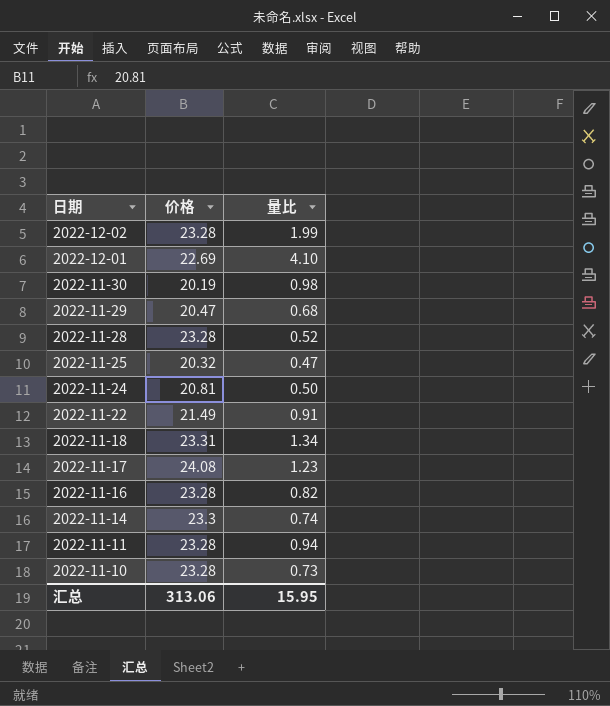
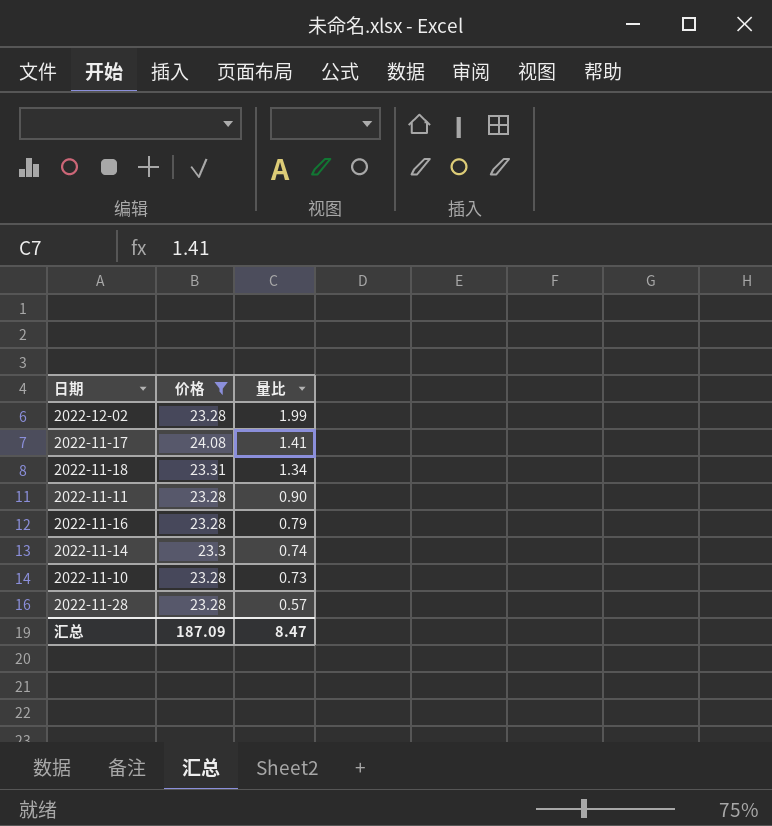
filter: none -> 价格 >= 23.28
row order: 日期 descending -> 量比 descending
2022-11-17 | 量比: 1.23 -> 1.41
2022-11-11 | 量比: 0.94 -> 0.90
2022-11-16 | 量比: 0.82 -> 0.79
2022-11-28 | 量比: 0.52 -> 0.57
汇总 | 价格: 313.06 -> 187.09
汇总 | 量比: 15.95 -> 8.47

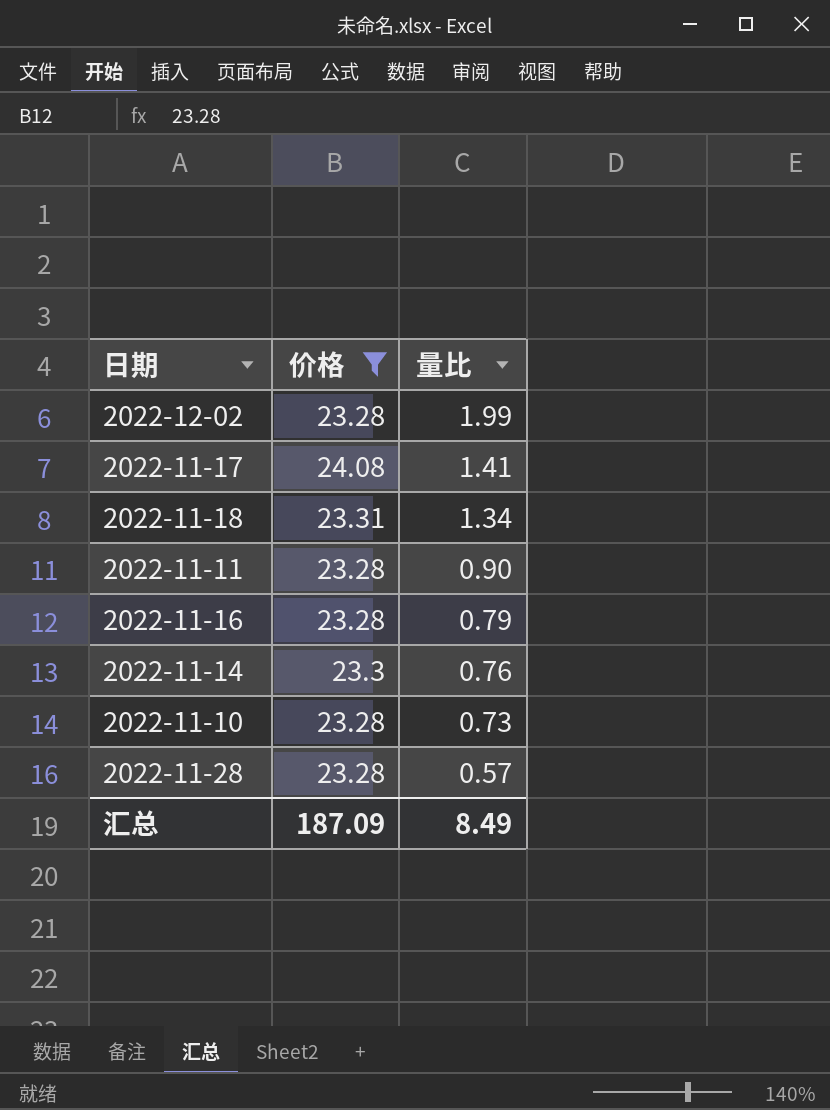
2022-11-14 | 量比: 0.74 -> 0.76
汇总 | 量比: 8.47 -> 8.49

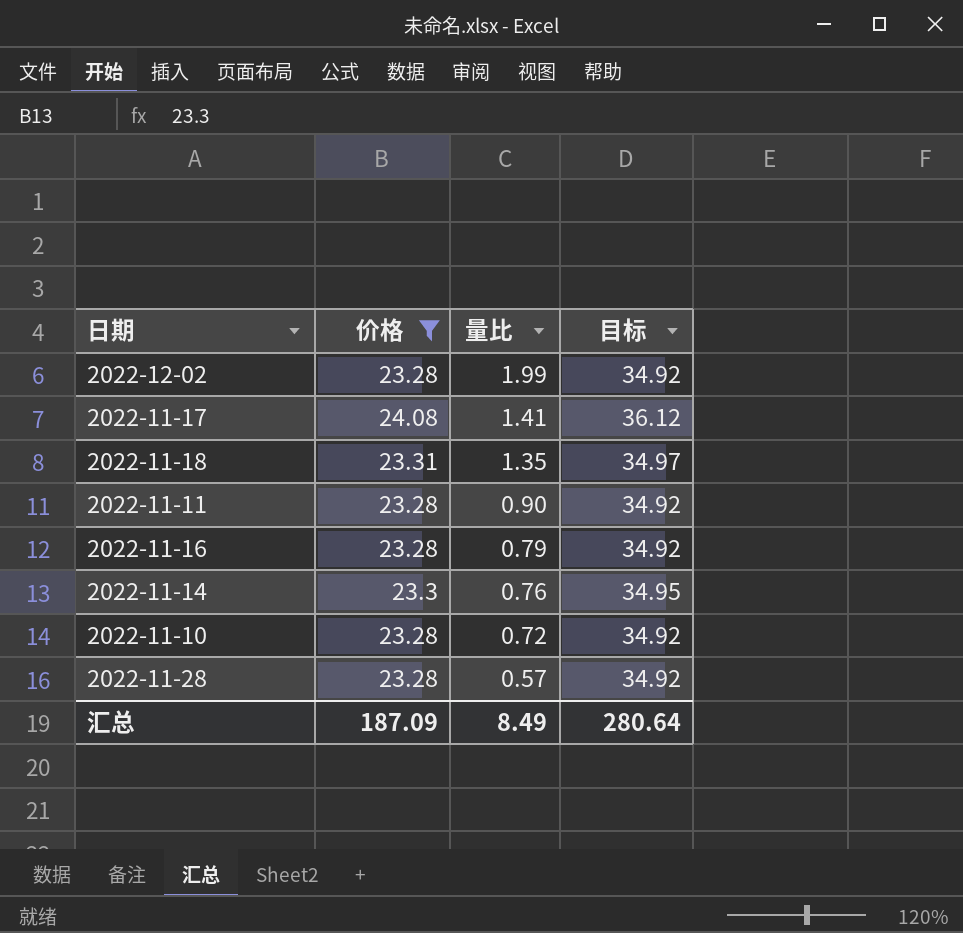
column 目标 | formula: none -> [价格] * 1.5
2022-11-18 | 量比: 1.34 -> 1.35
2022-11-10 | 量比: 0.73 -> 0.72

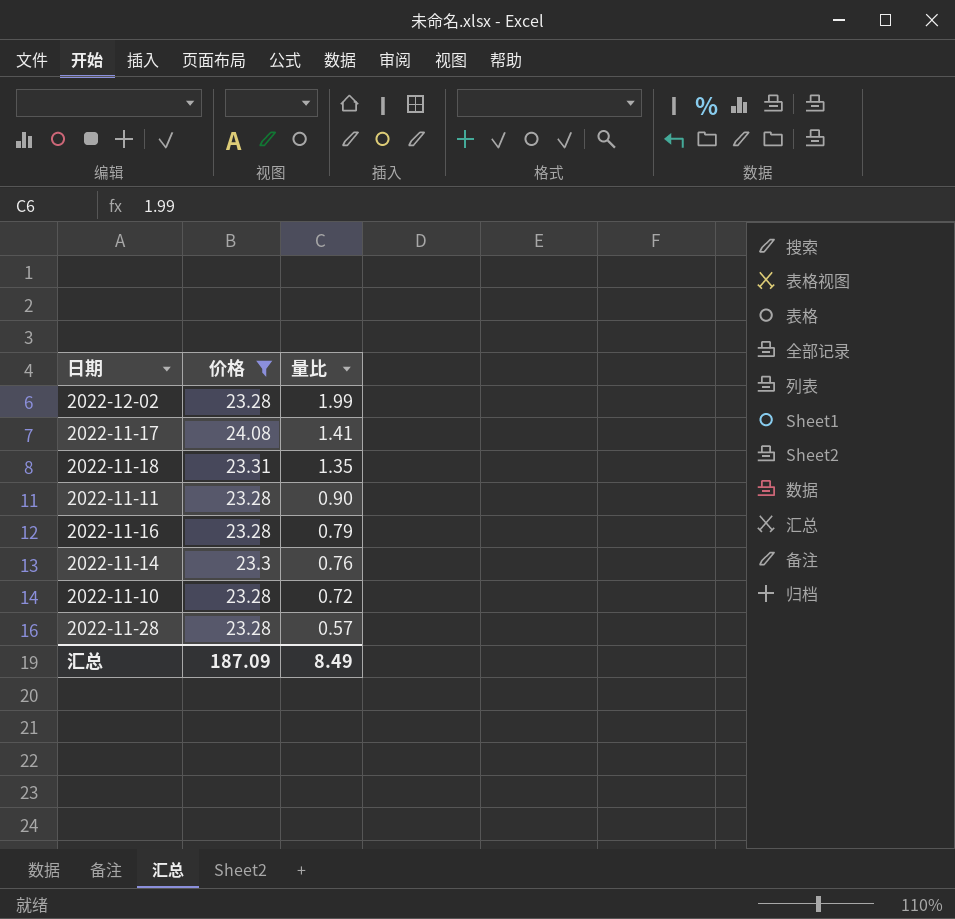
column 目标 | formula: [价格] * 1.5 -> none

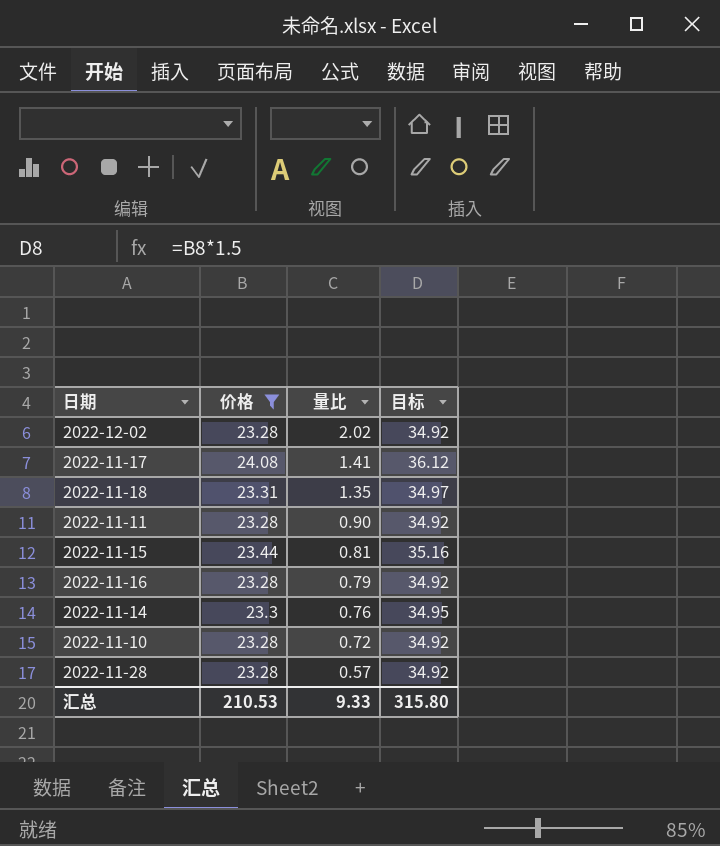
column 目标 | formula: none -> [价格] * 1.5
2022-12-02 | 量比: 1.99 -> 2.02
row 2022-11-15: none -> 23.44 | 0.81 | 35.16
汇总 | 价格: 187.09 -> 210.53
汇总 | 量比: 8.49 -> 9.33

